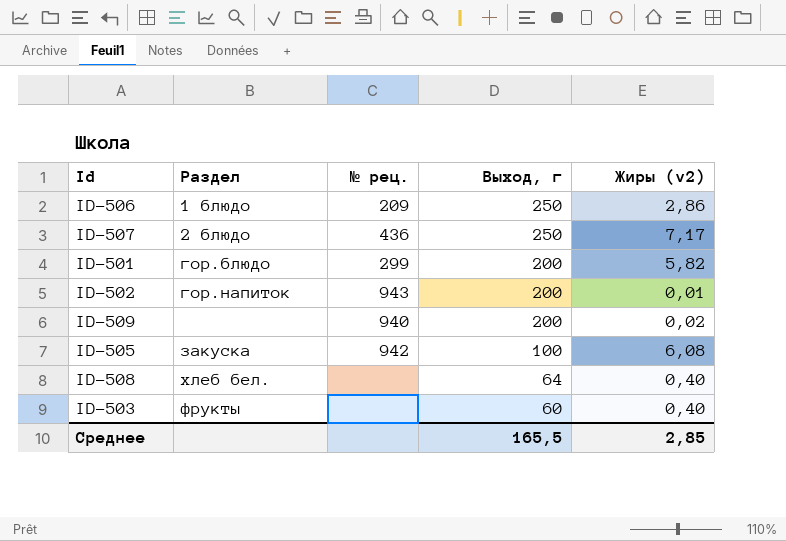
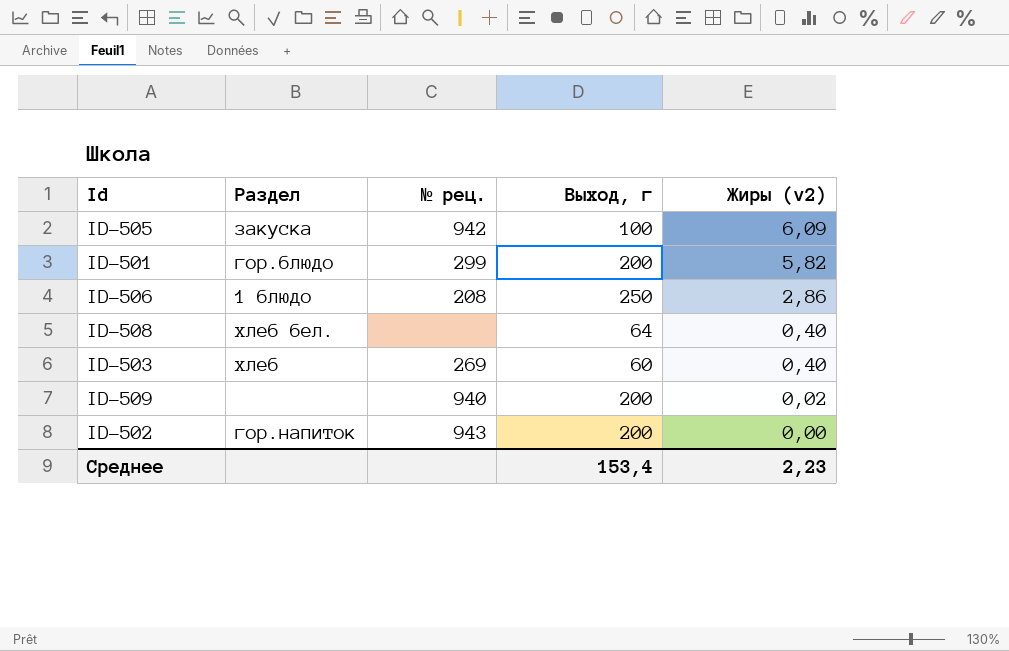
row order: Выход, г descending -> Жиры (v2) descending
row ID-507: 2 блюдо | 436 | 250 | 7,17 -> none
ID-505 | Жиры (v2): 6,08 -> 6,09
ID-506 | № рец.: 209 -> 208
ID-503 | Раздел: фрукты -> хлеб
ID-503 | № рец.: none -> 269
ID-502 | Жиры (v2): 0,01 -> 0,00
Среднее | Выход, г: 165,5 -> 153,4
Среднее | Жиры (v2): 2,85 -> 2,23

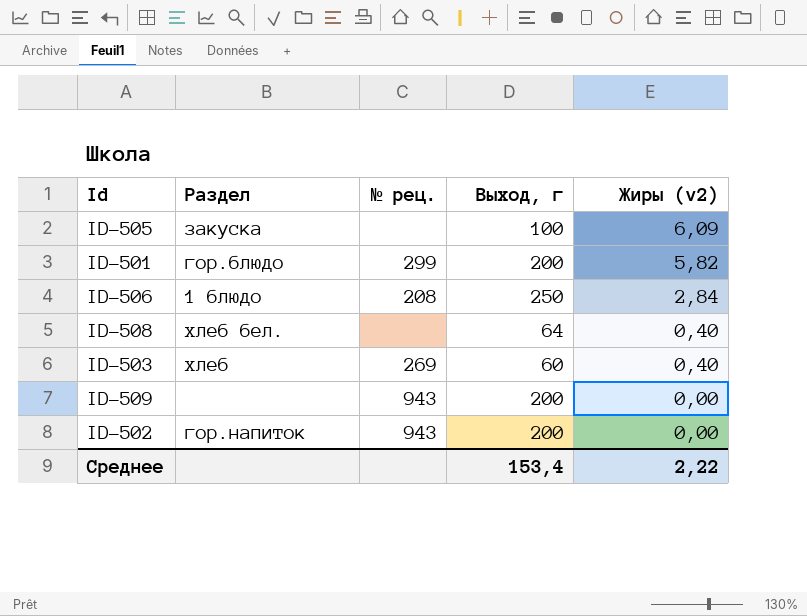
ID-505 | № рец.: 942 -> none
ID-506 | Жиры (v2): 2,86 -> 2,84
ID-509 | № рец.: 940 -> 943
ID-509 | Жиры (v2): 0,02 -> 0,00
Среднее | Жиры (v2): 2,23 -> 2,22

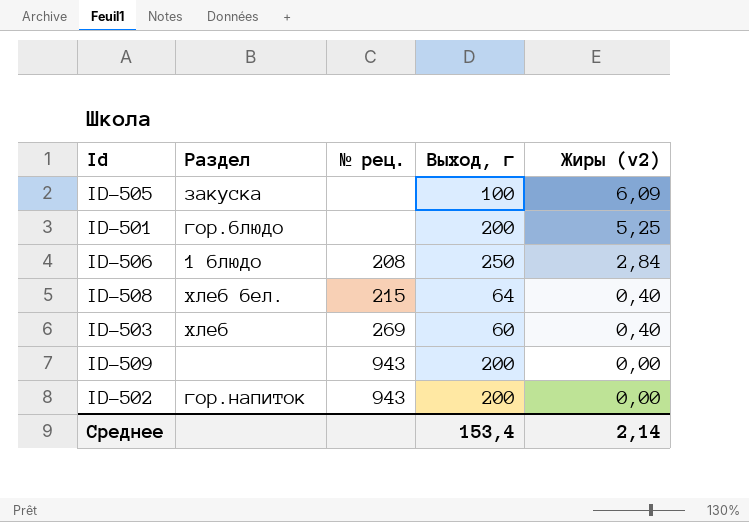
ID-501 | № рец.: 299 -> none
ID-501 | Жиры (v2): 5,82 -> 5,25
ID-508 | № рец.: none -> 215
Среднее | Жиры (v2): 2,22 -> 2,14

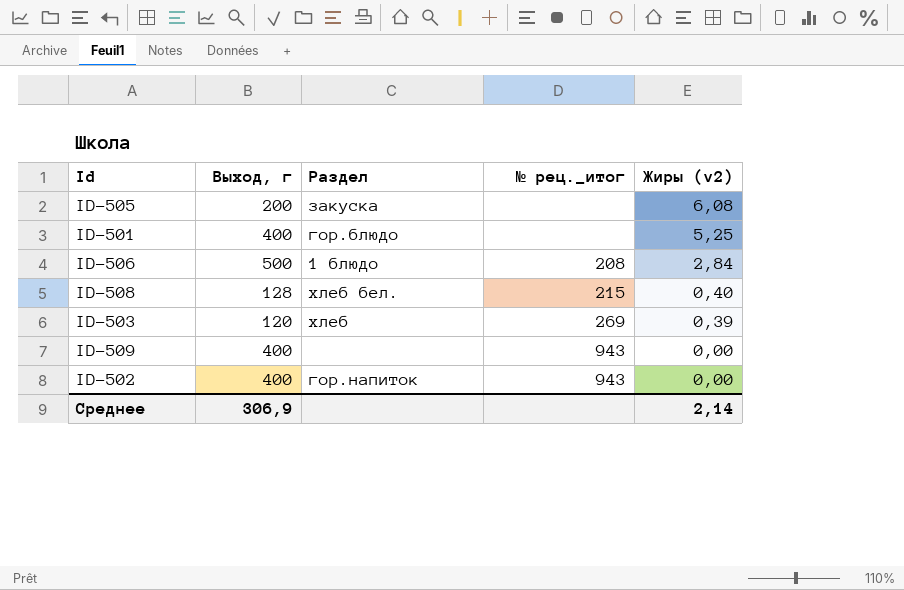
column Выход, г | position: 4 -> 2
column name: № рец. -> № рец._итог
ID-505 | Выход, г: 100 -> 200
ID-505 | Жиры (v2): 6,09 -> 6,08
ID-501 | Выход, г: 200 -> 400
ID-506 | Выход, г: 250 -> 500
ID-508 | Выход, г: 64 -> 128
ID-503 | Выход, г: 60 -> 120
ID-503 | Жиры (v2): 0,40 -> 0,39
ID-509 | Выход, г: 200 -> 400
ID-502 | Выход, г: 200 -> 400
Среднее | Выход, г: 153,4 -> 306,9

